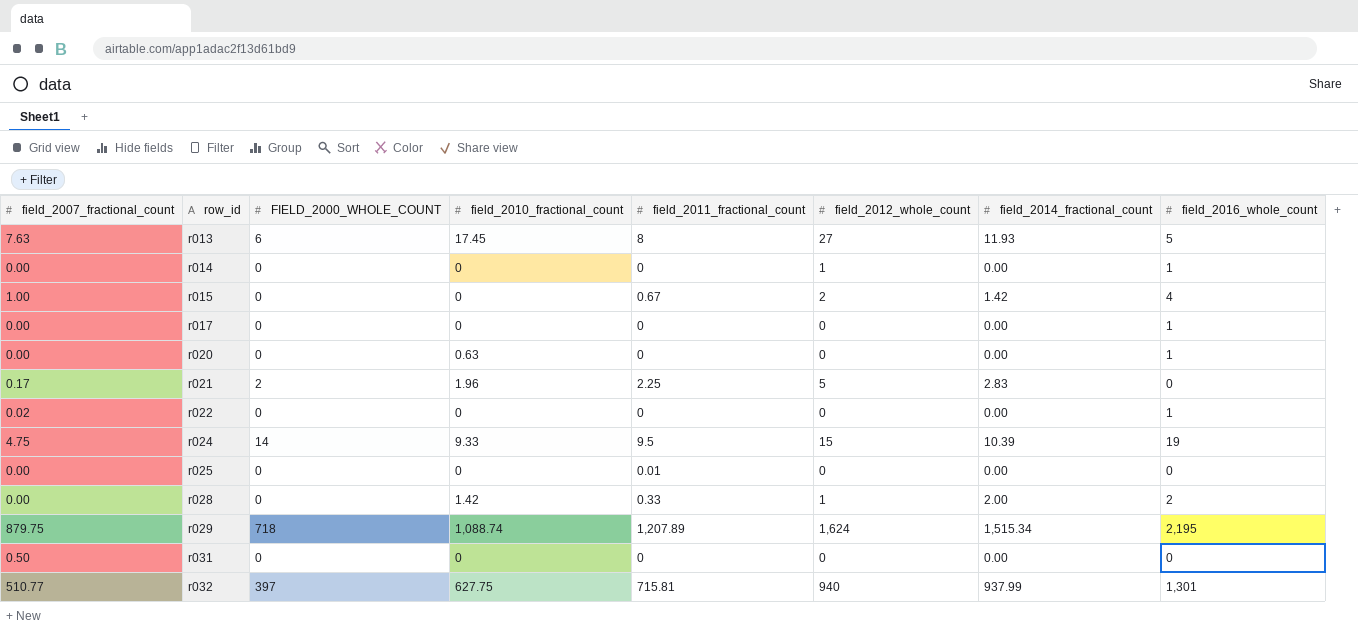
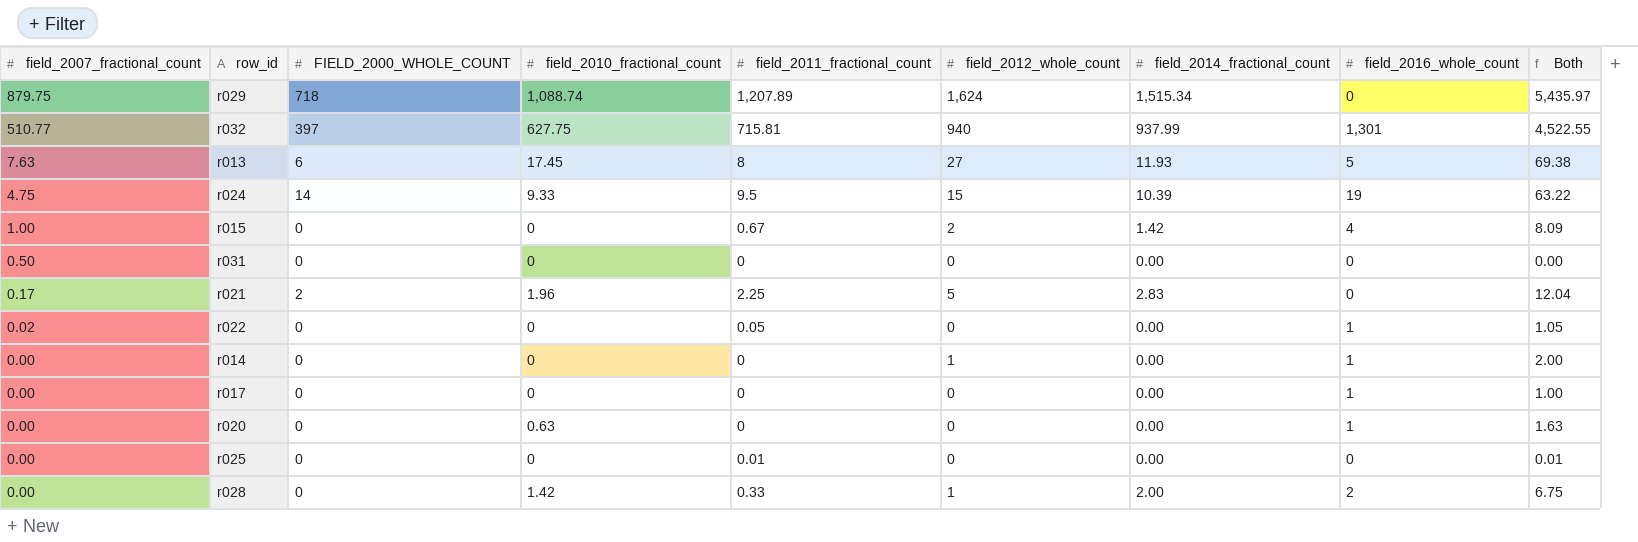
row order: row_id ascending -> field_2007_fractional_count descending
column Both | formula: none -> [field_2010_fractional_count] + [field_2011_fractional_count] + [field_2012_whole_count] + [field_2014_fractional_count] + [field_2016_whole_count]
r029 | field_2016_whole_count: 2,195 -> 0
r022 | field_2011_fractional_count: 0 -> 0.05

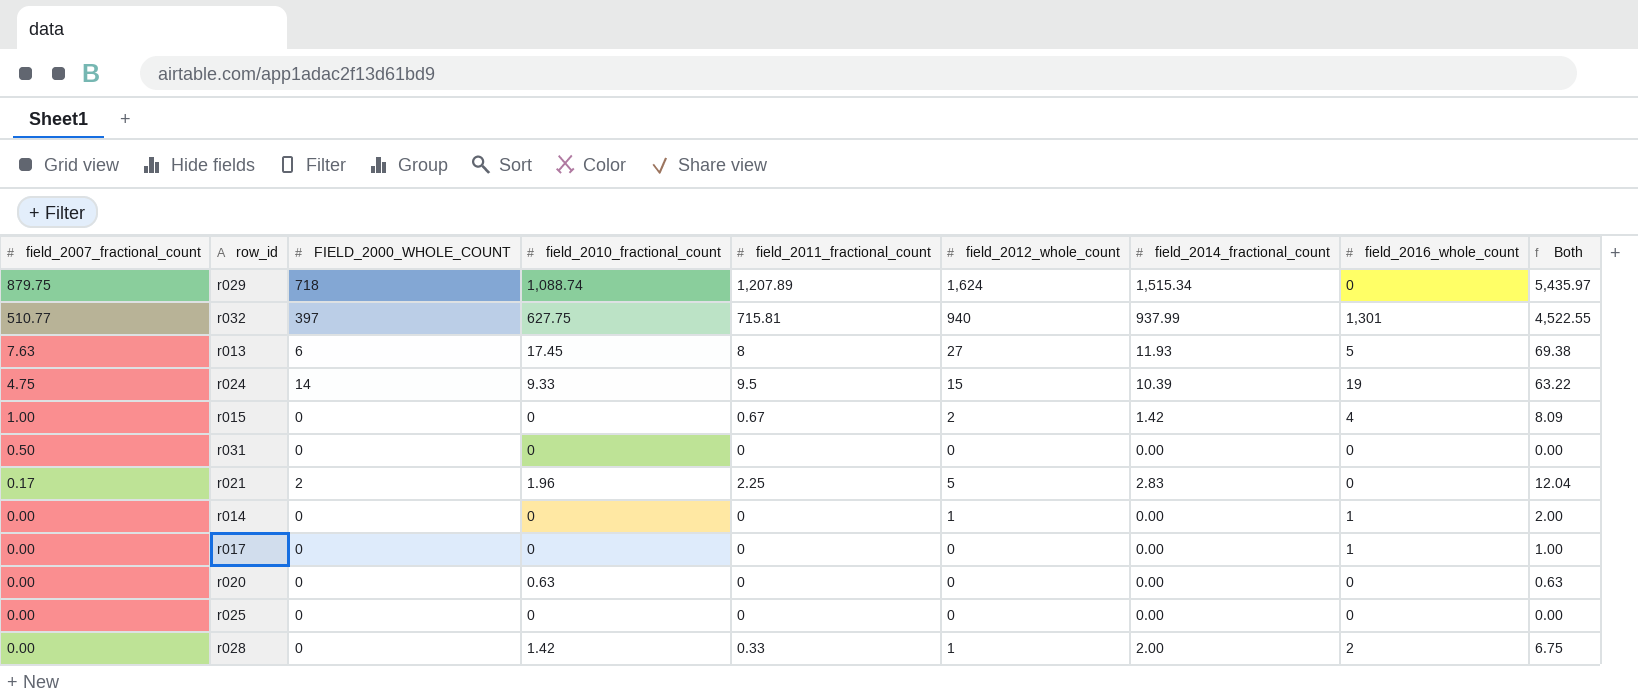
row r022: 0.02 | 0 | 0 | 0.05 | 0 | 0.00 | 1 | 1.05 -> none
r020 | field_2016_whole_count: 1 -> 0
r020 | Both: 1.63 -> 0.63
r025 | field_2011_fractional_count: 0.01 -> 0
r025 | Both: 0.01 -> 0.00

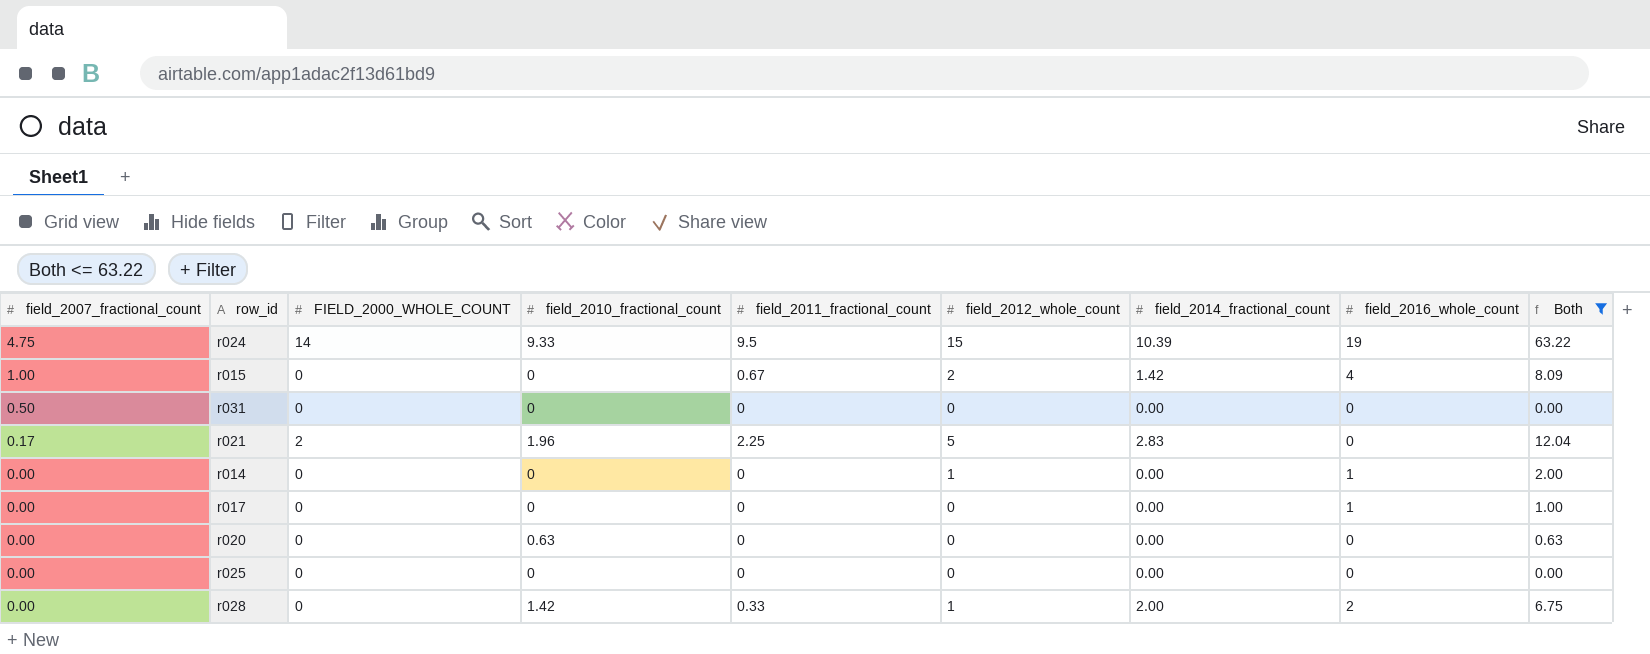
filter: none -> Both <= 63.22

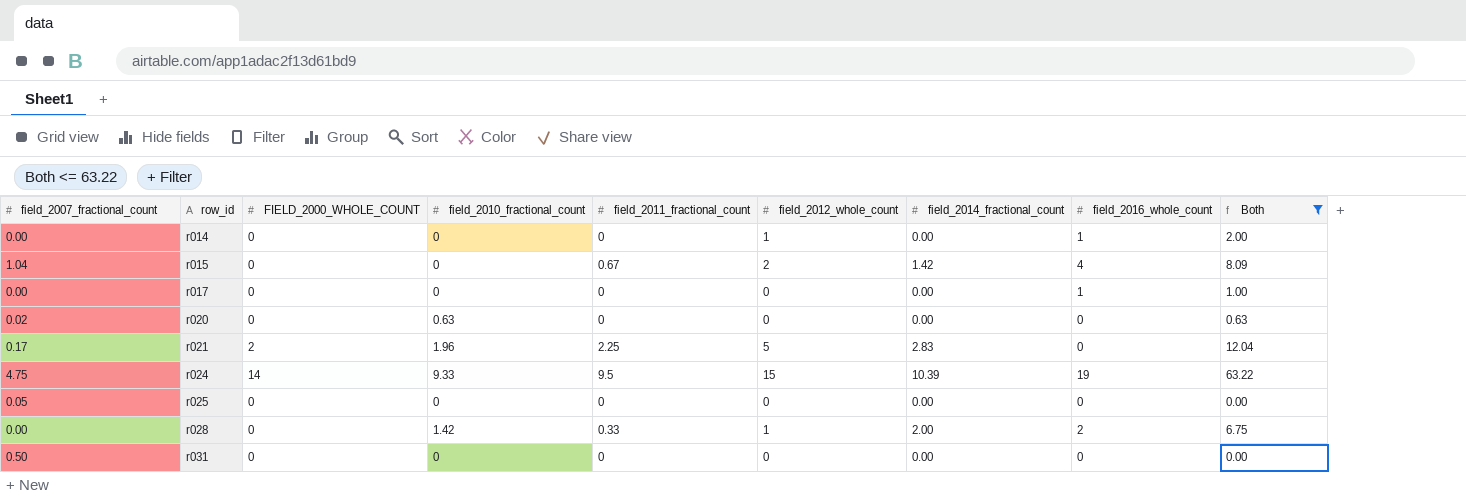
row order: field_2007_fractional_count descending -> row_id ascending
r015 | field_2007_fractional_count: 1.00 -> 1.04
r020 | field_2007_fractional_count: 0.00 -> 0.02
r025 | field_2007_fractional_count: 0.00 -> 0.05

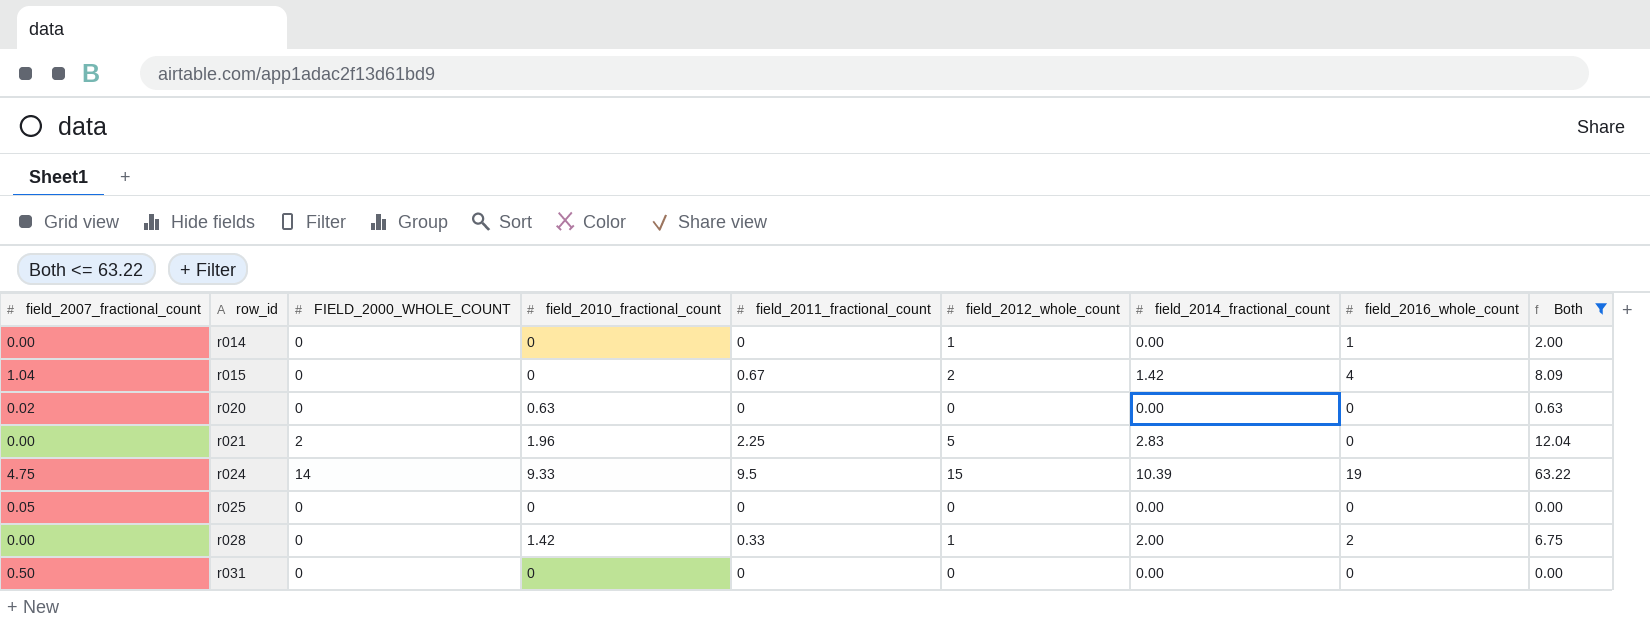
row r017: 0.00 | 0 | 0 | 0 | 0 | 0.00 | 1 | 1.00 -> none
r021 | field_2007_fractional_count: 0.17 -> 0.00

